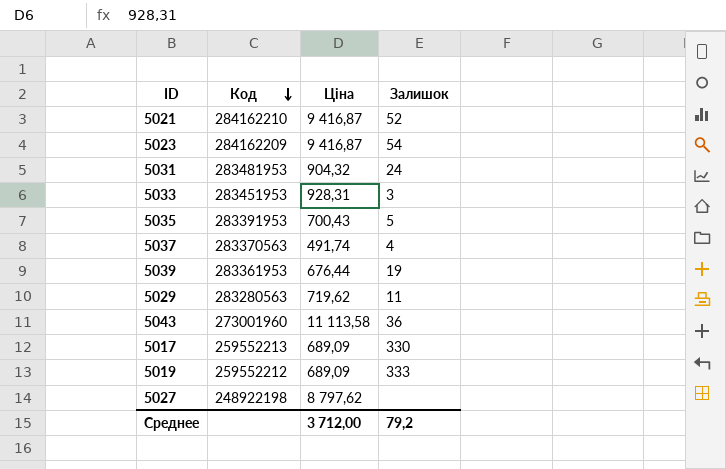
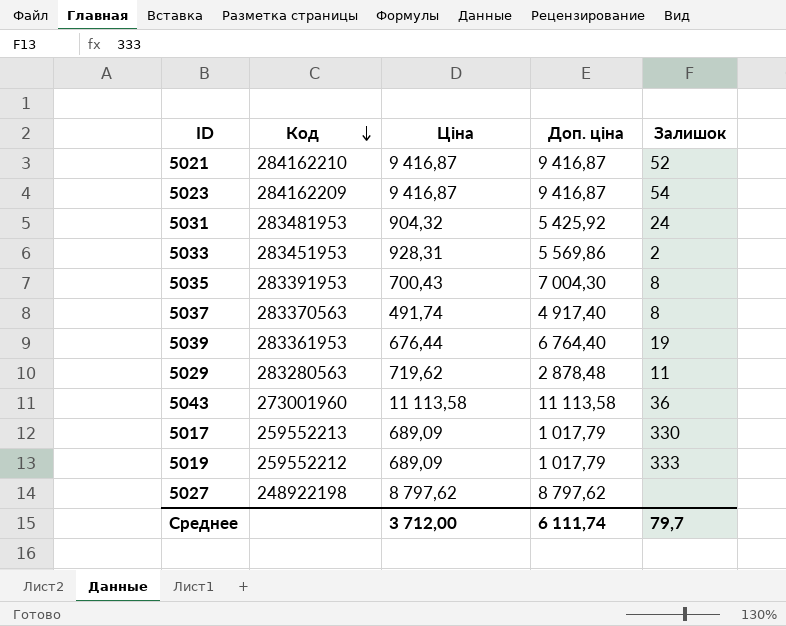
column Доп. ціна | position: none -> 4
5033 | Залишок: 3 -> 2
5035 | Залишок: 5 -> 8
5037 | Залишок: 4 -> 8
Среднее | Залишок: 79,2 -> 79,7

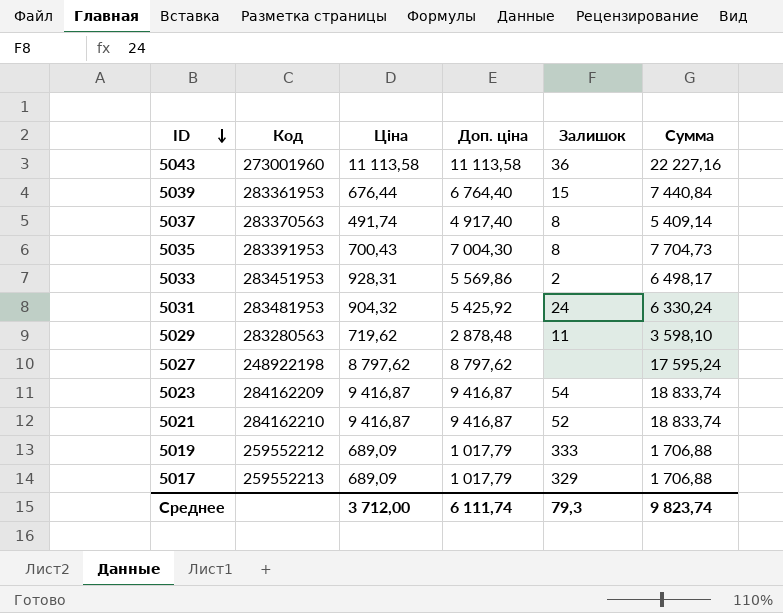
row order: Код descending -> ID descending
column Сумма | formula: none -> [Ціна] + [Доп. ціна]
5039 | Залишок: 19 -> 15
5017 | Залишок: 330 -> 329
Среднее | Залишок: 79,7 -> 79,3

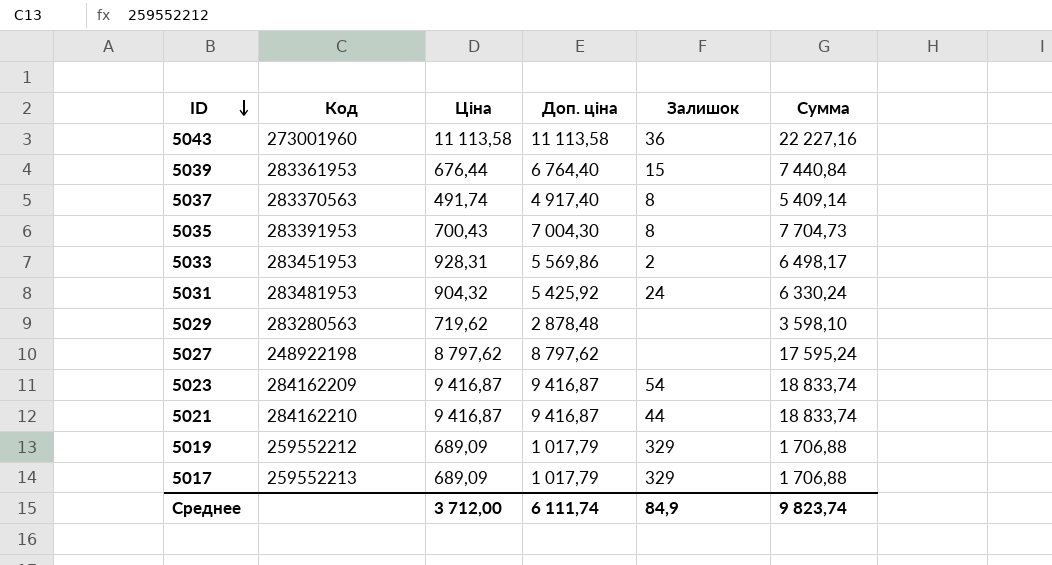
5029 | Залишок: 11 -> none
5021 | Залишок: 52 -> 44
5019 | Залишок: 333 -> 329
Среднее | Залишок: 79,3 -> 84,9

